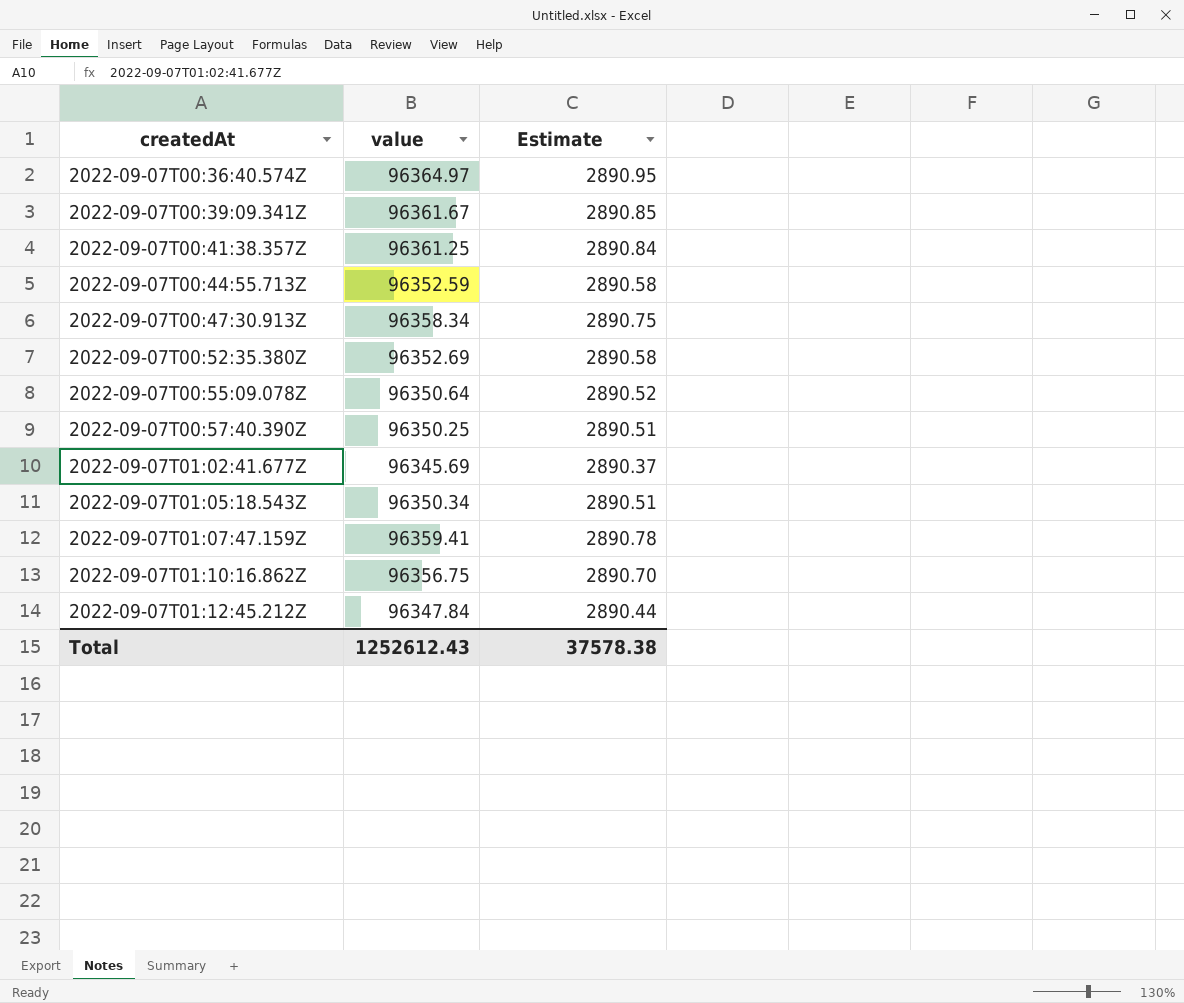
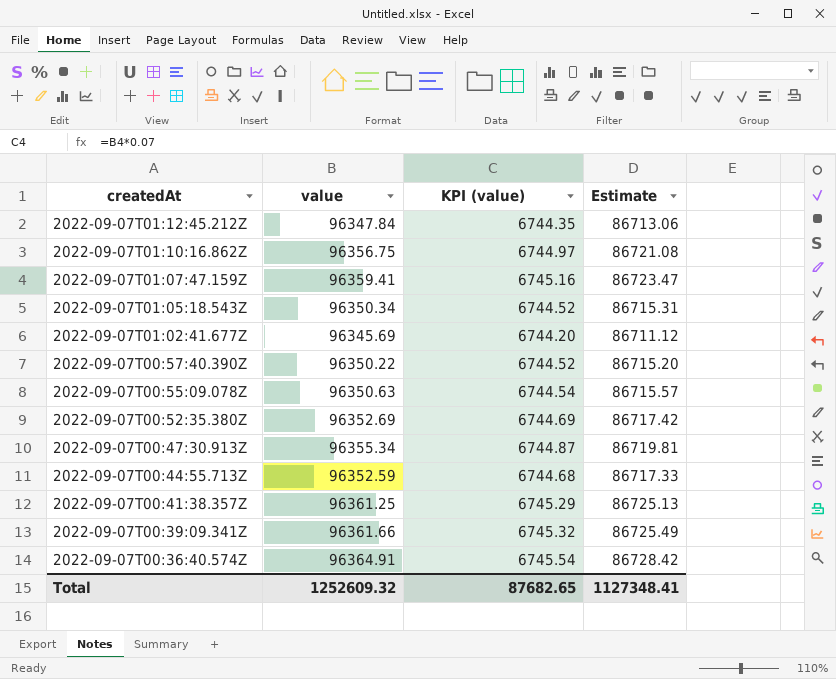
row order: createdAt ascending -> createdAt descending
column KPI (value) | formula: none -> [value] * 0.07
column Estimate | formula: [value] * 0.03 -> [value] * 0.9
2022-09-07T00:57:40.390Z | value: 96350.25 -> 96350.22
2022-09-07T00:55:09.078Z | value: 96350.64 -> 96350.63
2022-09-07T00:47:30.913Z | value: 96358.34 -> 96355.34
2022-09-07T00:39:09.341Z | value: 96361.67 -> 96361.66
2022-09-07T00:36:40.574Z | value: 96364.97 -> 96364.91
Total | value: 1252612.43 -> 1252609.32
Total | Estimate: 37578.38 -> 1127348.41

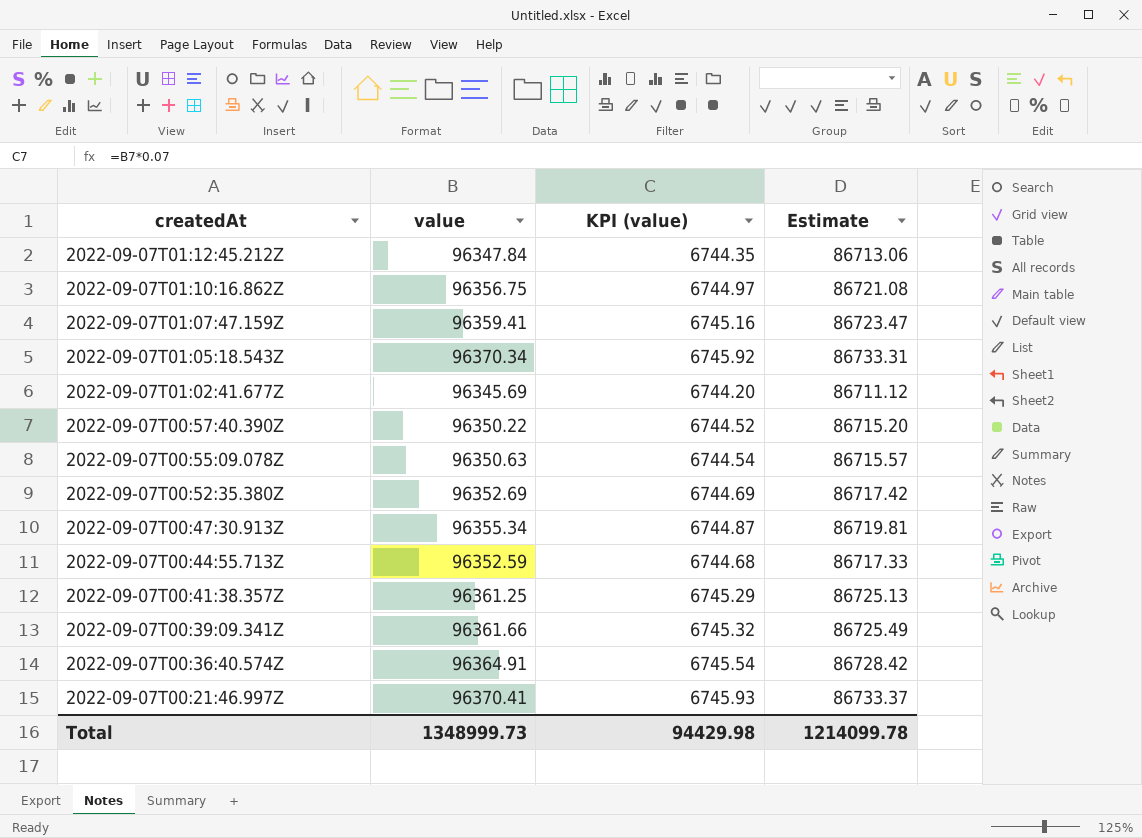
2022-09-07T01:05:18.543Z | value: 96350.34 -> 96370.34
2022-09-07T01:05:18.543Z | KPI (value): 6744.52 -> 6745.92
2022-09-07T01:05:18.543Z | Estimate: 86715.31 -> 86733.31
row 2022-09-07T00:21:46.997Z: none -> 96370.41 | 6745.93 | 86733.37
Total | value: 1252609.32 -> 1348999.73
Total | KPI (value): 87682.65 -> 94429.98
Total | Estimate: 1127348.41 -> 1214099.78

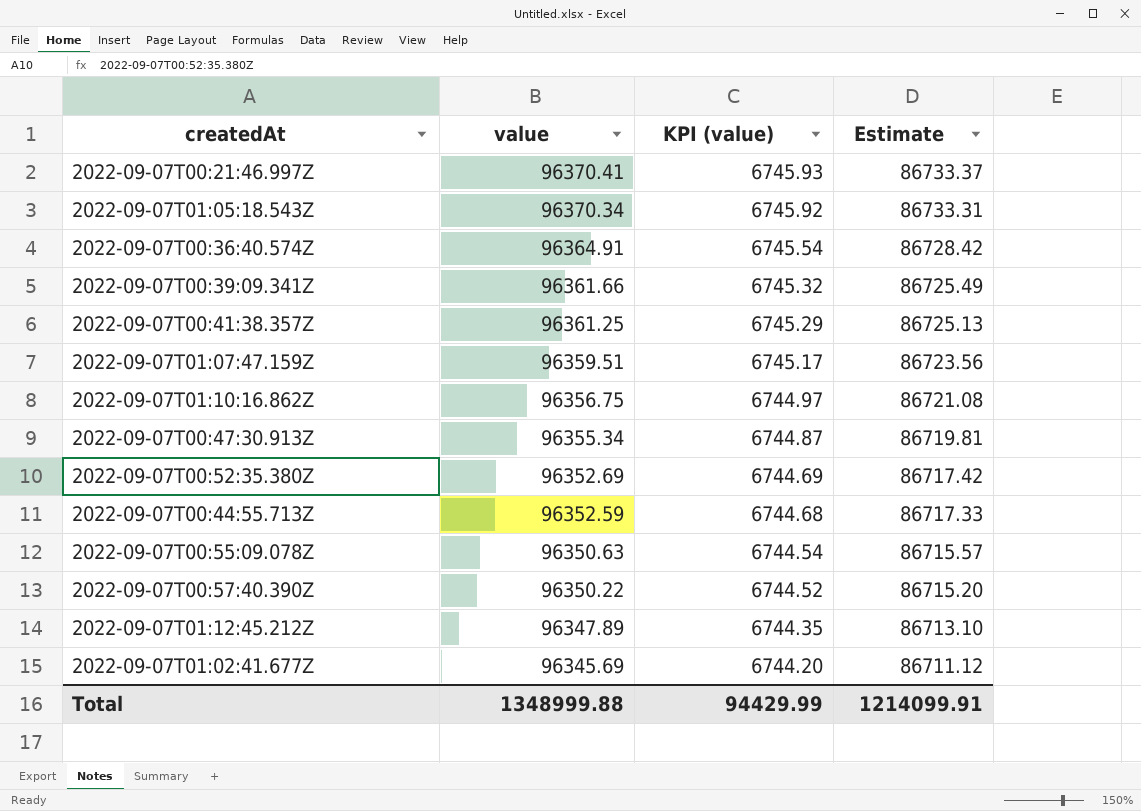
row order: createdAt descending -> value descending
2022-09-07T01:07:47.159Z | value: 96359.41 -> 96359.51
2022-09-07T01:07:47.159Z | KPI (value): 6745.16 -> 6745.17
2022-09-07T01:07:47.159Z | Estimate: 86723.47 -> 86723.56
2022-09-07T01:12:45.212Z | value: 96347.84 -> 96347.89
2022-09-07T01:12:45.212Z | Estimate: 86713.06 -> 86713.10
Total | value: 1348999.73 -> 1348999.88
Total | KPI (value): 94429.98 -> 94429.99
Total | Estimate: 1214099.78 -> 1214099.91

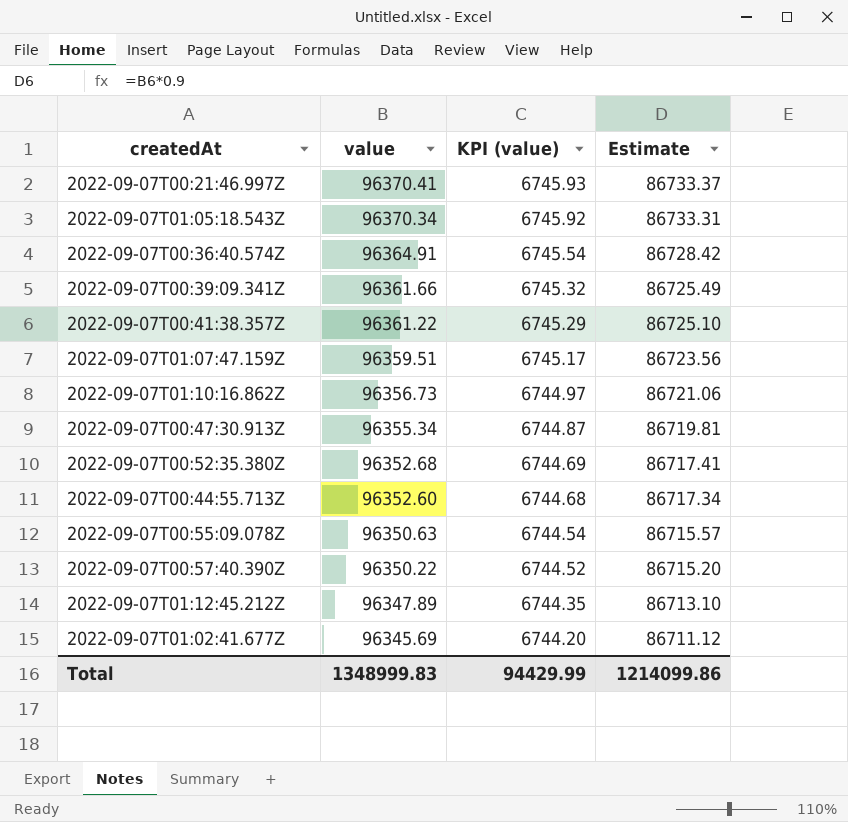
2022-09-07T00:41:38.357Z | value: 96361.25 -> 96361.22
2022-09-07T00:41:38.357Z | Estimate: 86725.13 -> 86725.10
2022-09-07T01:10:16.862Z | value: 96356.75 -> 96356.73
2022-09-07T01:10:16.862Z | Estimate: 86721.08 -> 86721.06
2022-09-07T00:52:35.380Z | value: 96352.69 -> 96352.68
2022-09-07T00:52:35.380Z | Estimate: 86717.42 -> 86717.41
2022-09-07T00:44:55.713Z | value: 96352.59 -> 96352.60
2022-09-07T00:44:55.713Z | Estimate: 86717.33 -> 86717.34
Total | value: 1348999.88 -> 1348999.83
Total | Estimate: 1214099.91 -> 1214099.86

